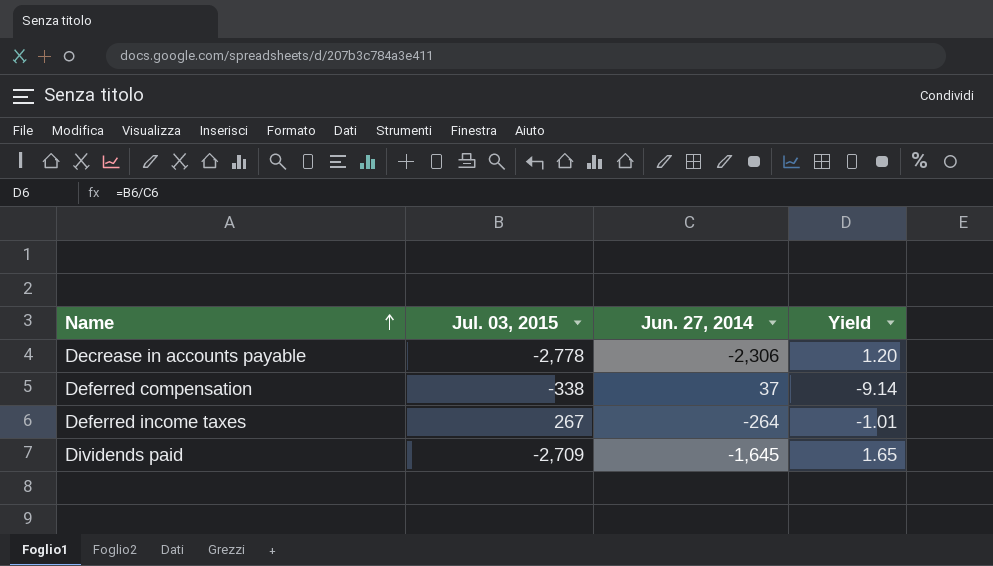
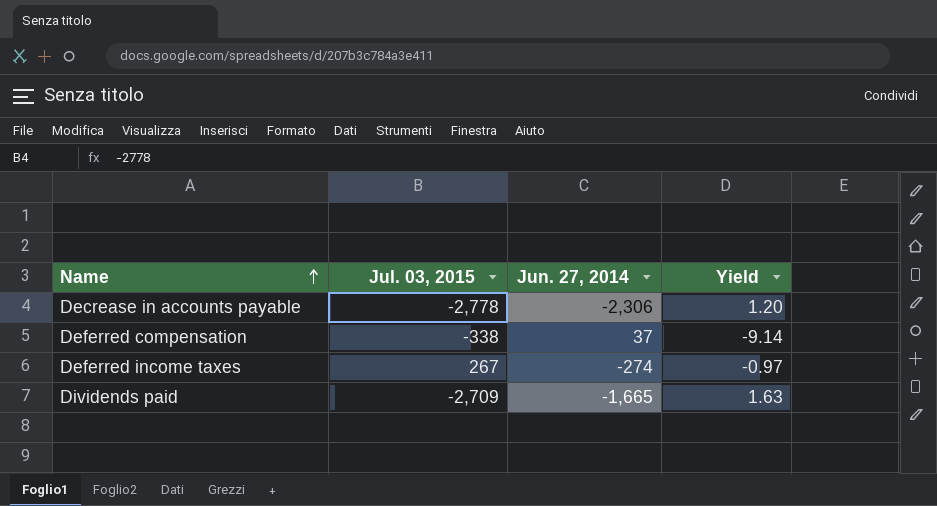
Deferred income taxes | Jun. 27, 2014: -264 -> -274
Deferred income taxes | Yield: -1.01 -> -0.97
Dividends paid | Jun. 27, 2014: -1,645 -> -1,665
Dividends paid | Yield: 1.65 -> 1.63

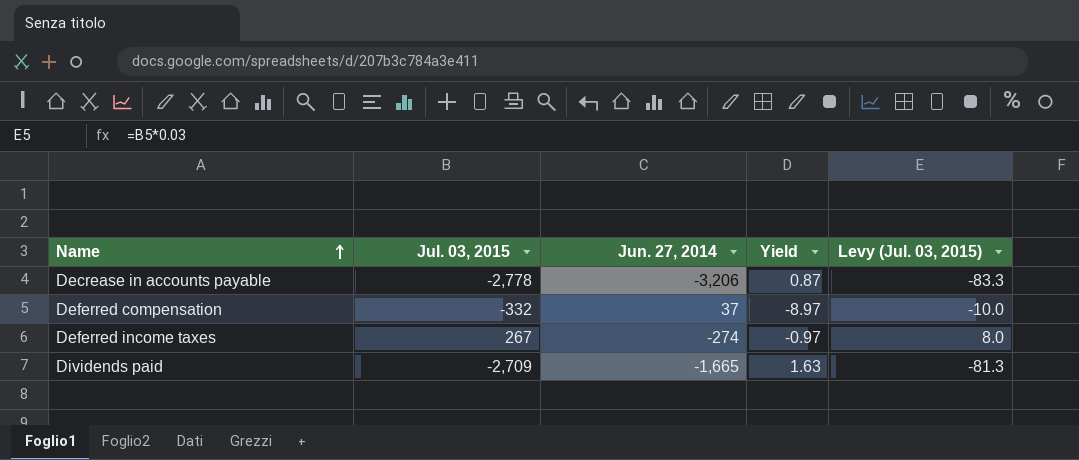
column Levy (Jul. 03, 2015) | formula: none -> [Jul. 03, 2015] * 0.03
Decrease in accounts payable | Jun. 27, 2014: -2,306 -> -3,206
Decrease in accounts payable | Yield: 1.20 -> 0.87
Deferred compensation | Jul. 03, 2015: -338 -> -332
Deferred compensation | Yield: -9.14 -> -8.97

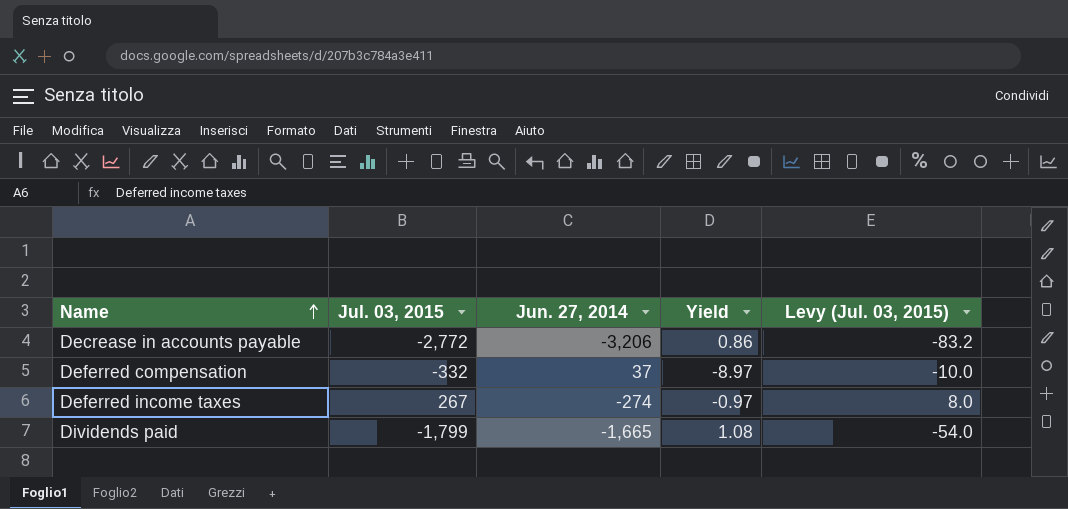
Decrease in accounts payable | Jul. 03, 2015: -2,778 -> -2,772
Decrease in accounts payable | Yield: 0.87 -> 0.86
Decrease in accounts payable | Levy (Jul. 03, 2015): -83.3 -> -83.2
Dividends paid | Jul. 03, 2015: -2,709 -> -1,799
Dividends paid | Yield: 1.63 -> 1.08
Dividends paid | Levy (Jul. 03, 2015): -81.3 -> -54.0

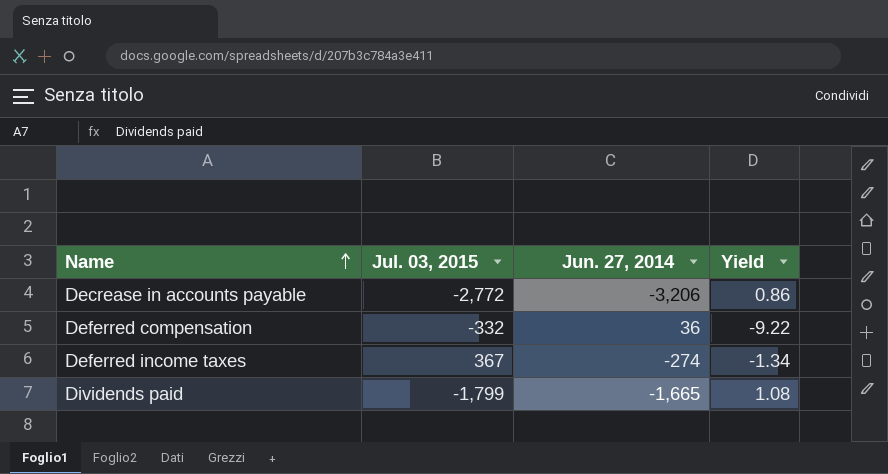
column Levy (Jul. 03, 2015) | formula: [Jul. 03, 2015] * 0.03 -> none
Deferred compensation | Jun. 27, 2014: 37 -> 36
Deferred compensation | Yield: -8.97 -> -9.22
Deferred income taxes | Jul. 03, 2015: 267 -> 367
Deferred income taxes | Yield: -0.97 -> -1.34

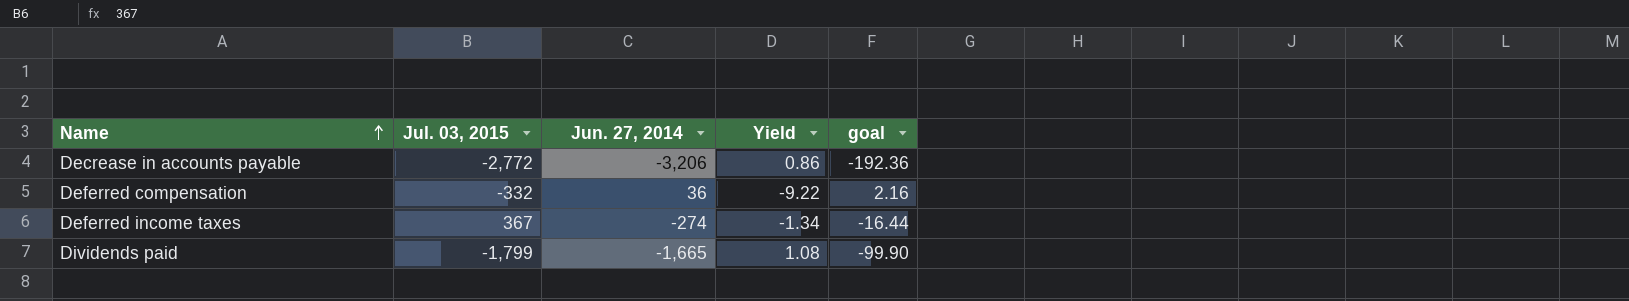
column goal | formula: none -> [Jun. 27, 2014] * 0.06

